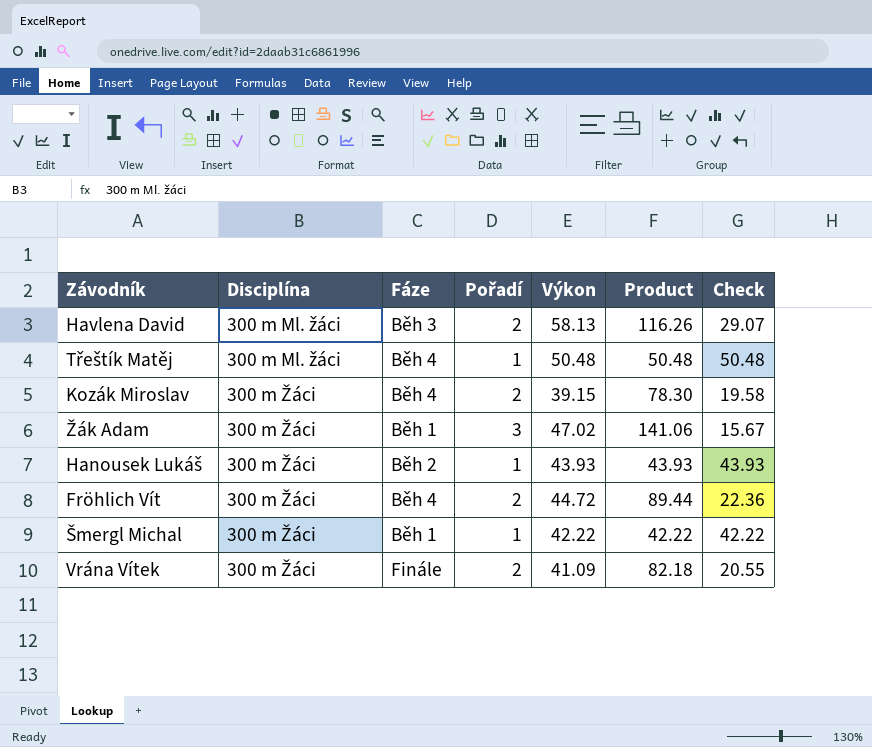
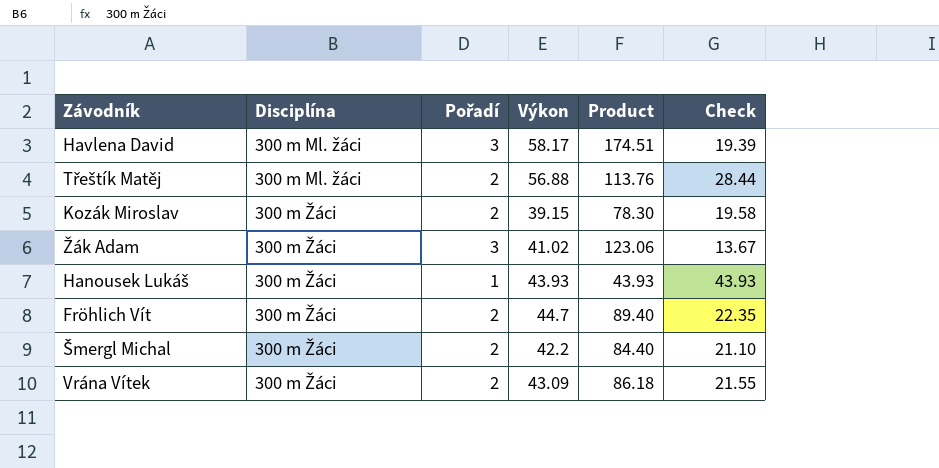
column Fáze | position: 3 -> none
Havlena David | Pořadí: 2 -> 3
Havlena David | Výkon: 58.13 -> 58.17
Havlena David | Product: 116.26 -> 174.51
Havlena David | Check: 29.07 -> 19.39
Třeštík Matěj | Pořadí: 1 -> 2
Třeštík Matěj | Výkon: 50.48 -> 56.88
Třeštík Matěj | Product: 50.48 -> 113.76
Třeštík Matěj | Check: 50.48 -> 28.44
Žák Adam | Výkon: 47.02 -> 41.02
Žák Adam | Product: 141.06 -> 123.06
Žák Adam | Check: 15.67 -> 13.67
Fröhlich Vít | Výkon: 44.72 -> 44.7
Fröhlich Vít | Product: 89.44 -> 89.40
Fröhlich Vít | Check: 22.36 -> 22.35
Šmergl Michal | Pořadí: 1 -> 2
Šmergl Michal | Výkon: 42.22 -> 42.2
Šmergl Michal | Product: 42.22 -> 84.40
Šmergl Michal | Check: 42.22 -> 21.10
Vrána Vítek | Výkon: 41.09 -> 43.09
Vrána Vítek | Product: 82.18 -> 86.18
Vrána Vítek | Check: 20.55 -> 21.55

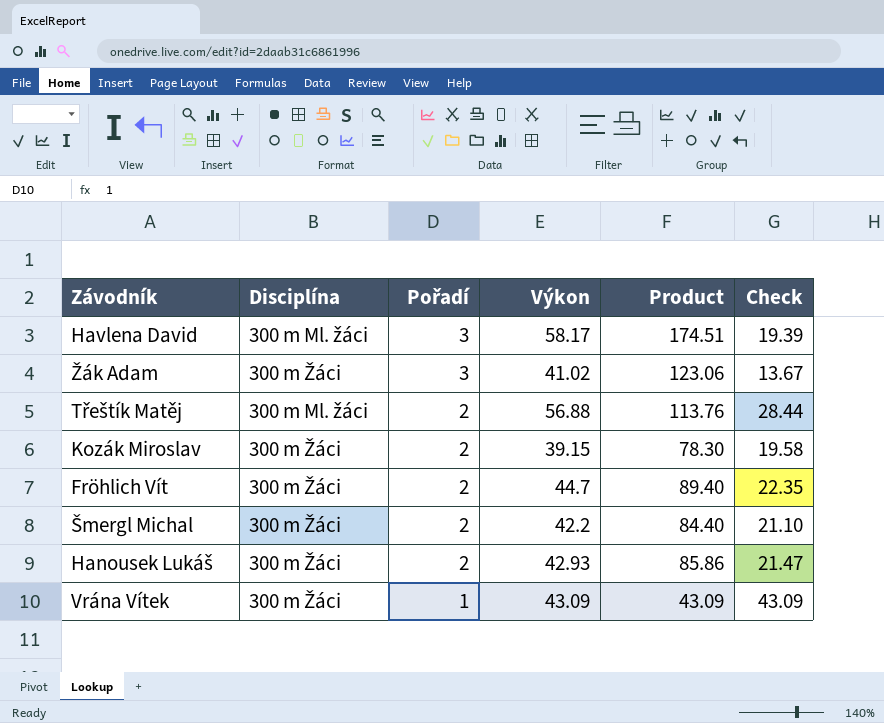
row order: Disciplína ascending -> Pořadí descending
Hanousek Lukáš | Pořadí: 1 -> 2
Hanousek Lukáš | Výkon: 43.93 -> 42.93
Hanousek Lukáš | Product: 43.93 -> 85.86
Hanousek Lukáš | Check: 43.93 -> 21.47
Vrána Vítek | Pořadí: 2 -> 1
Vrána Vítek | Product: 86.18 -> 43.09
Vrána Vítek | Check: 21.55 -> 43.09

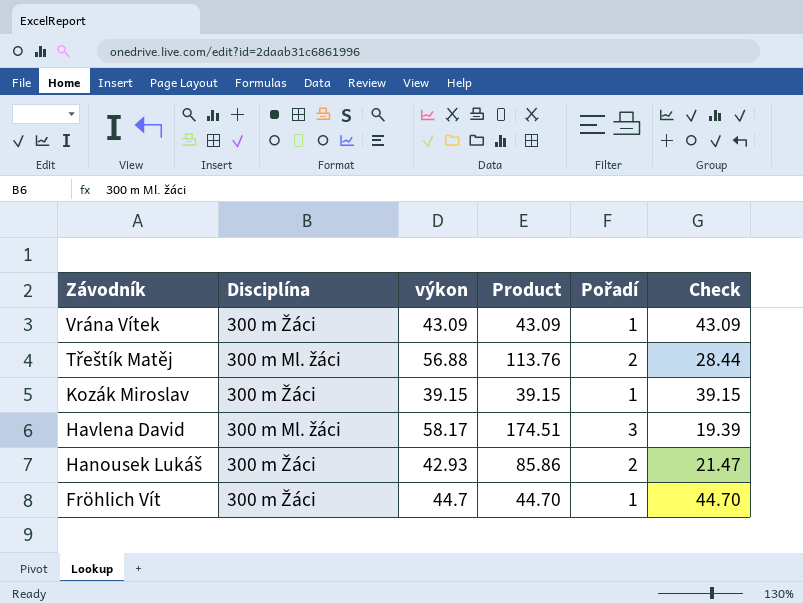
row order: Pořadí descending -> Závodník descending
column name: Výkon -> výkon
column Pořadí | position: 3 -> 5
row Žák Adam: 300 m Žáci | 3 | 41.02 | 123.06 | 13.67 -> none
row Šmergl Michal: 300 m Žáci | 2 | 42.2 | 84.40 | 21.10 -> none
Kozák Miroslav | Product: 78.30 -> 39.15
Kozák Miroslav | Pořadí: 2 -> 1
Kozák Miroslav | Check: 19.58 -> 39.15
Fröhlich Vít | Product: 89.40 -> 44.70
Fröhlich Vít | Pořadí: 2 -> 1
Fröhlich Vít | Check: 22.35 -> 44.70

